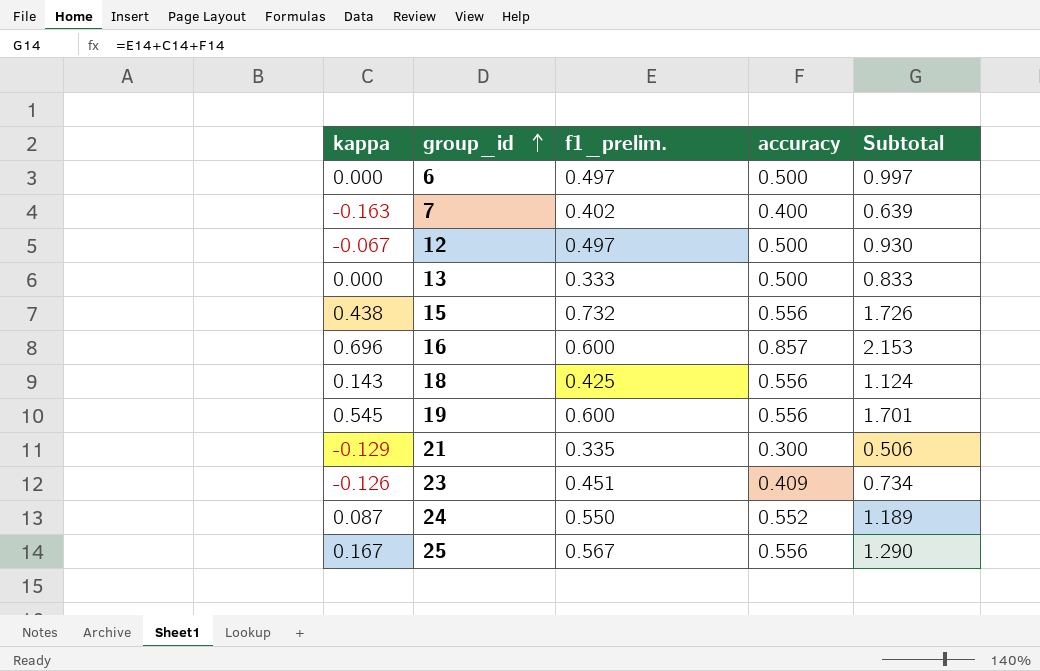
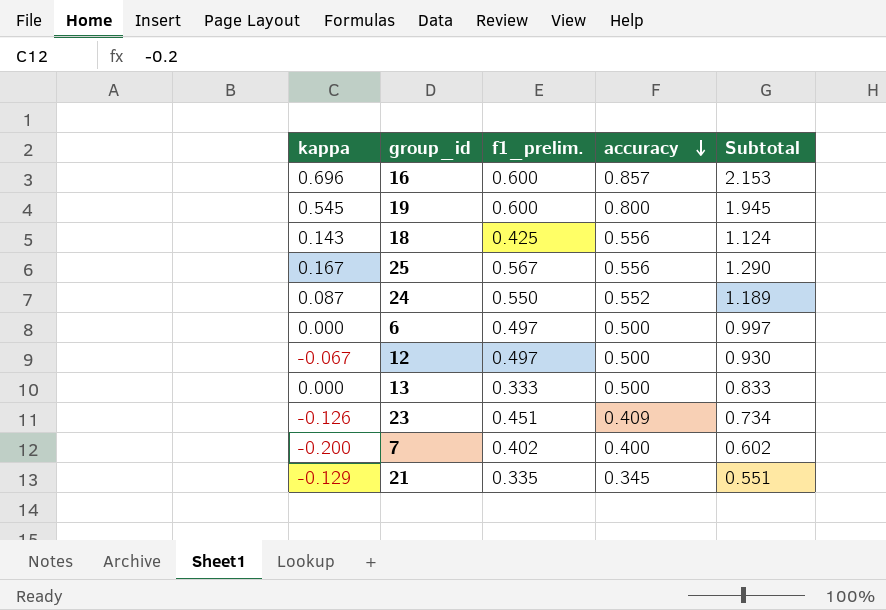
row order: group_id ascending -> accuracy descending
row 15: 0.438 | 0.732 | 0.556 | 1.726 -> none
19 | accuracy: 0.556 -> 0.800
19 | Subtotal: 1.701 -> 1.945
7 | kappa: -0.163 -> -0.200
7 | Subtotal: 0.639 -> 0.602
21 | accuracy: 0.300 -> 0.345
21 | Subtotal: 0.506 -> 0.551

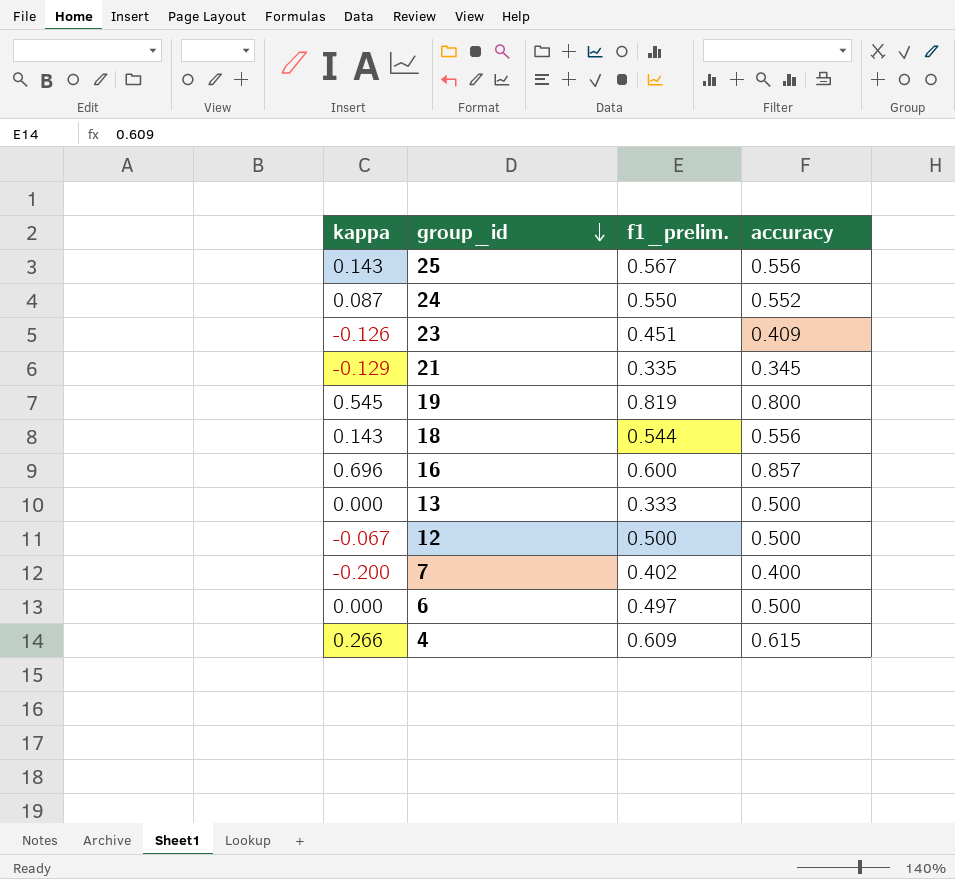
row order: accuracy descending -> group_id descending
column Subtotal | formula: [kappa] + [f1_prelim.] + [accuracy] -> none
25 | kappa: 0.167 -> 0.143
19 | f1_prelim.: 0.600 -> 0.819
18 | f1_prelim.: 0.425 -> 0.544
12 | f1_prelim.: 0.497 -> 0.500
row 4: none -> 0.266 | 0.609 | 0.615

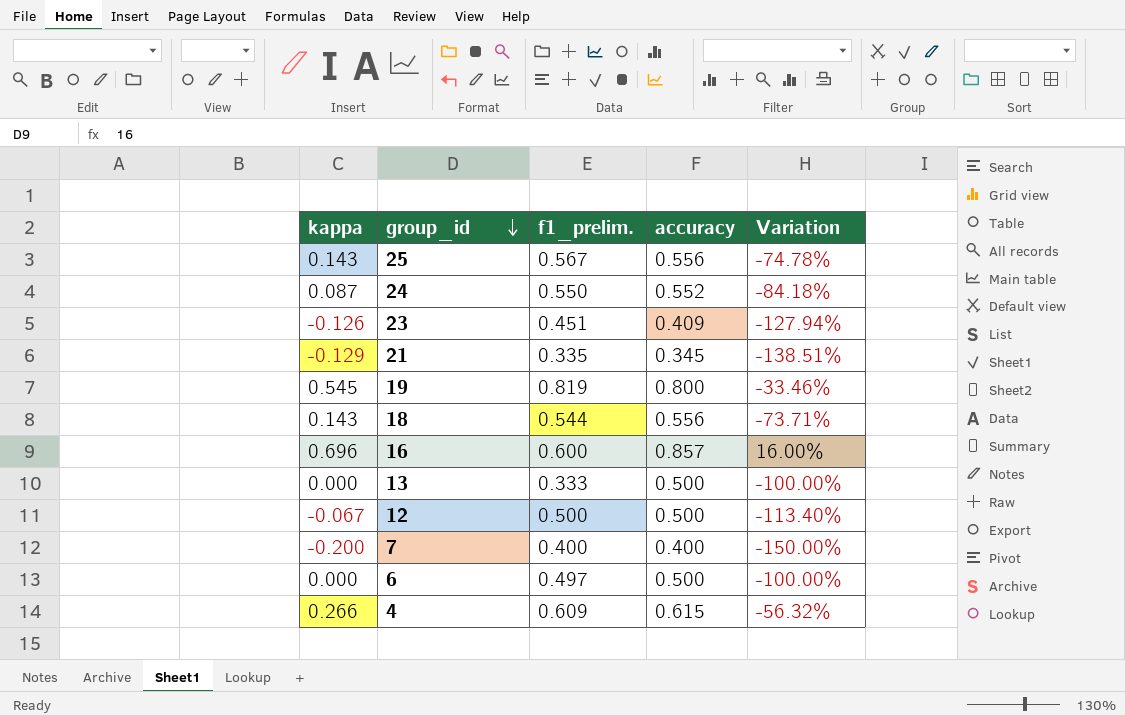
column Variation | formula: none -> ([kappa] - [f1_prelim.]) / [f1_prelim.]
7 | f1_prelim.: 0.402 -> 0.400

